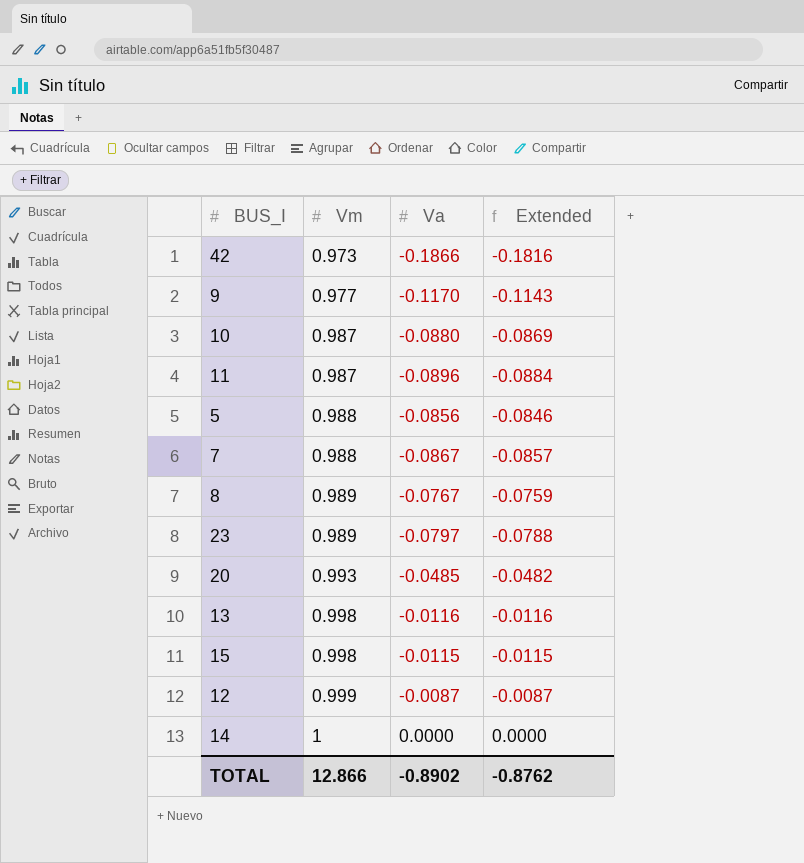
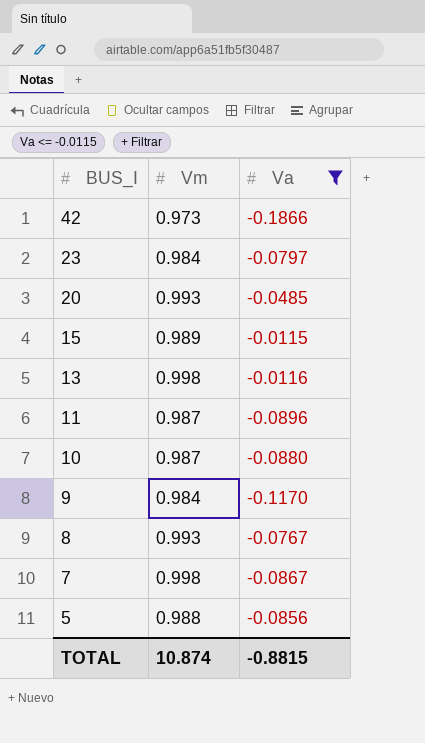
filter: none -> Va <= -0.0115
row order: Vm ascending -> BUS_I descending
column Extended | formula: [Vm] * [Va] -> none
23 | Vm: 0.989 -> 0.984
15 | Vm: 0.998 -> 0.989
9 | Vm: 0.977 -> 0.984
8 | Vm: 0.989 -> 0.993
7 | Vm: 0.988 -> 0.998
TOTAL | Vm: 12.866 -> 10.874
TOTAL | Va: -0.8902 -> -0.8815

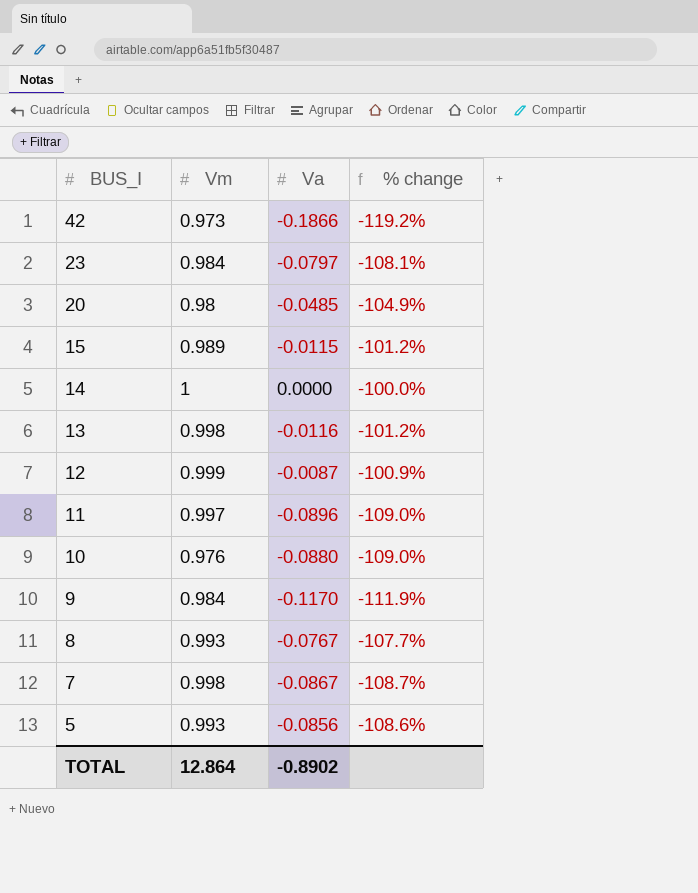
filter: Va <= -0.0115 -> none
column % change | formula: none -> ([Va] - [Vm]) / [Vm]
20 | Vm: 0.993 -> 0.98
11 | Vm: 0.987 -> 0.997
10 | Vm: 0.987 -> 0.976
5 | Vm: 0.988 -> 0.993
TOTAL | Vm: 10.874 -> 12.864
TOTAL | Va: -0.8815 -> -0.8902

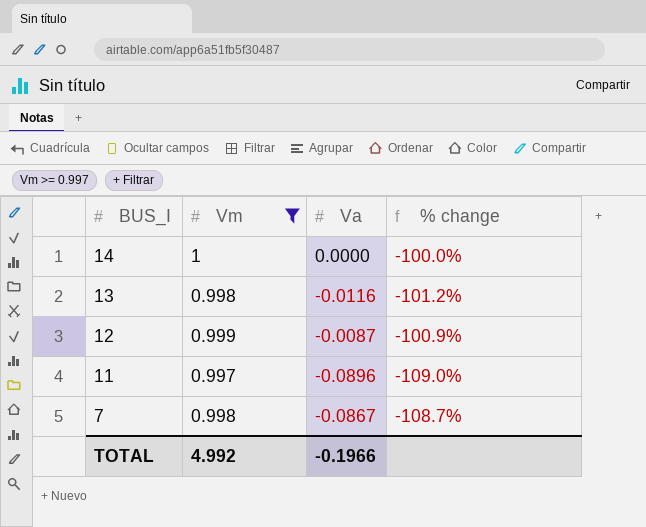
filter: none -> Vm >= 0.997
TOTAL | Vm: 12.864 -> 4.992
TOTAL | Va: -0.8902 -> -0.1966

